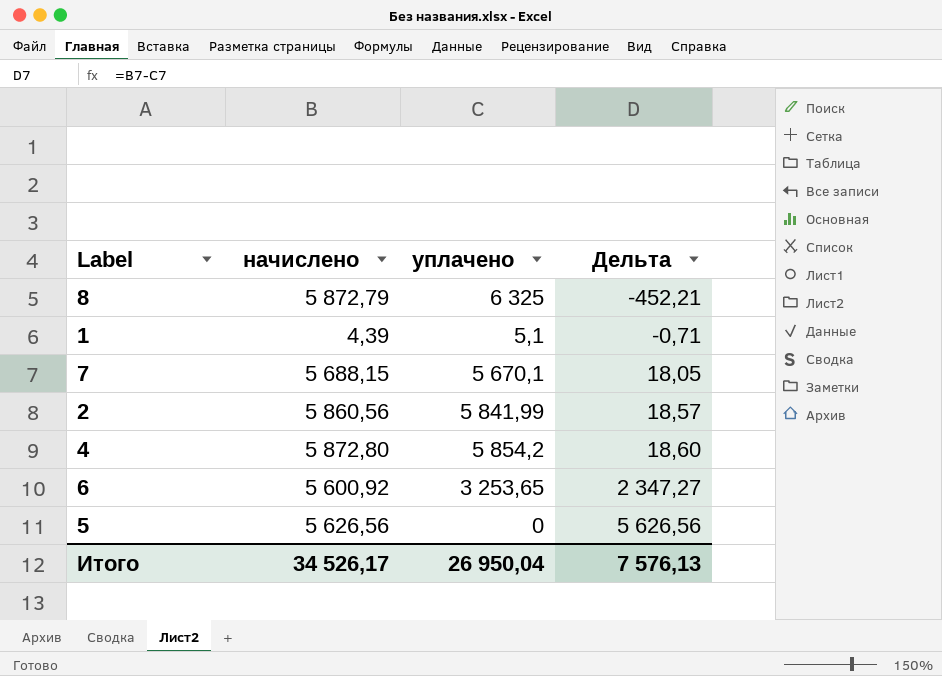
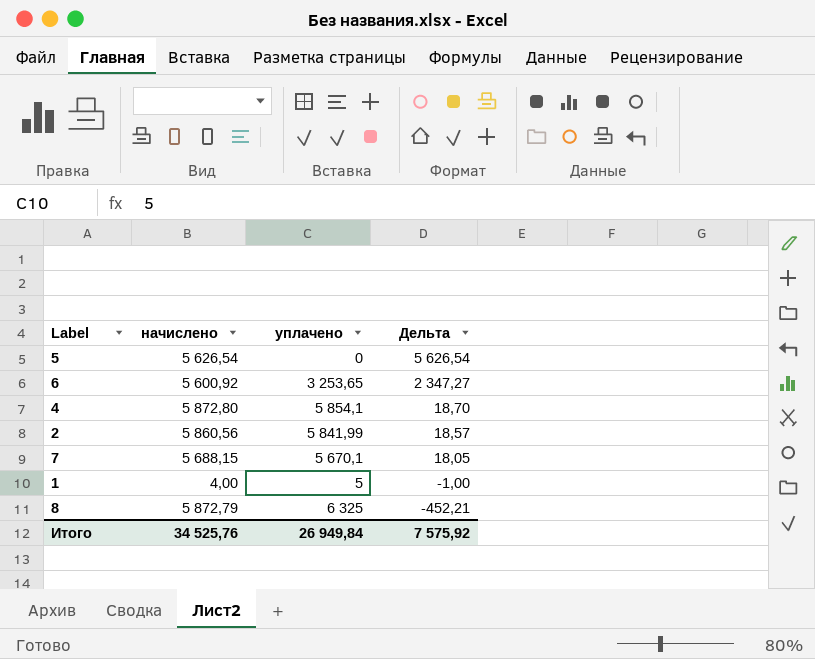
row order: Дельта ascending -> Дельта descending
5 | начислено: 5 626,56 -> 5 626,54
5 | Дельта: 5 626,56 -> 5 626,54
4 | уплачено: 5 854,2 -> 5 854,1
4 | Дельта: 18,60 -> 18,70
1 | начислено: 4,39 -> 4,00
1 | уплачено: 5,1 -> 5
1 | Дельта: -0,71 -> -1,00
Итого | начислено: 34 526,17 -> 34 525,76
Итого | уплачено: 26 950,04 -> 26 949,84
Итого | Дельта: 7 576,13 -> 7 575,92

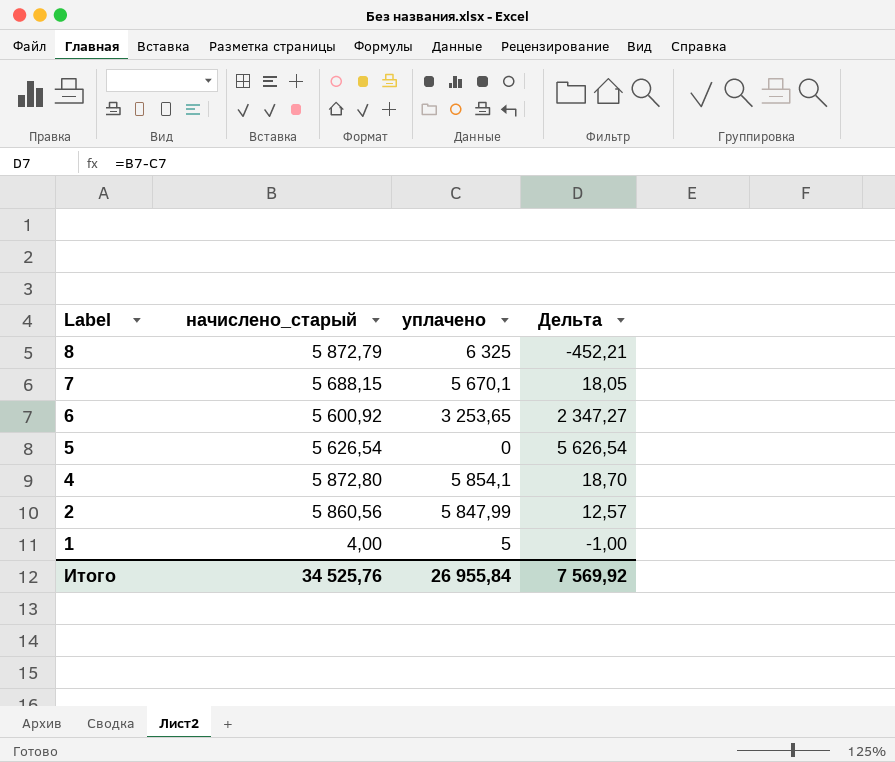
row order: Дельта descending -> Label descending
column name: начислено -> начислено_старый
2 | уплачено: 5 841,99 -> 5 847,99
2 | Дельта: 18,57 -> 12,57
Итого | уплачено: 26 949,84 -> 26 955,84
Итого | Дельта: 7 575,92 -> 7 569,92

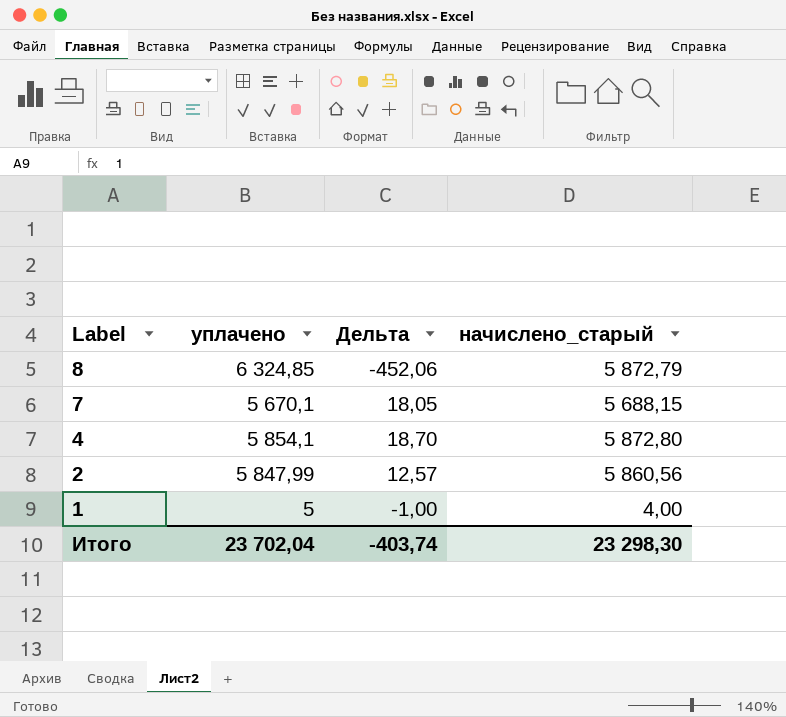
column начислено_старый | position: 2 -> 4
row 6: 5 600,92 | 3 253,65 | 2 347,27 -> none
row 5: 5 626,54 | 0 | 5 626,54 -> none
8 | уплачено: 6 325 -> 6 324,85
8 | Дельта: -452,21 -> -452,06
Итого | уплачено: 26 955,84 -> 23 702,04
Итого | Дельта: 7 569,92 -> -403,74
Итого | начислено_старый: 34 525,76 -> 23 298,30

